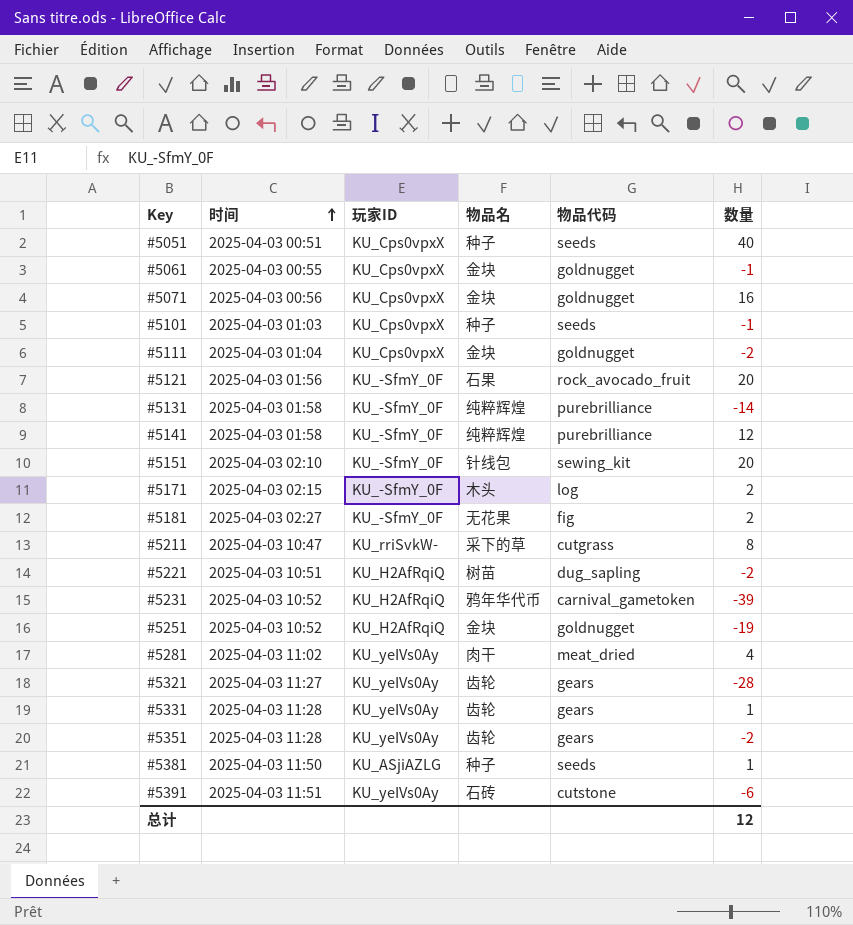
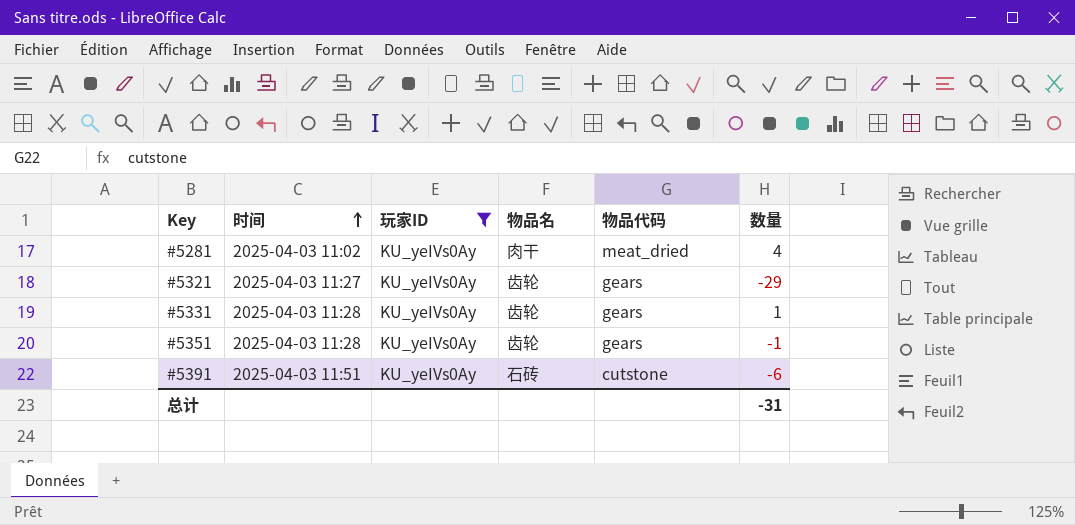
filter: none -> 玩家ID = KU_yeIVs0Ay
#5321 | 数量: -28 -> -29
#5351 | 数量: -2 -> -1
总计 | 数量: 12 -> -31

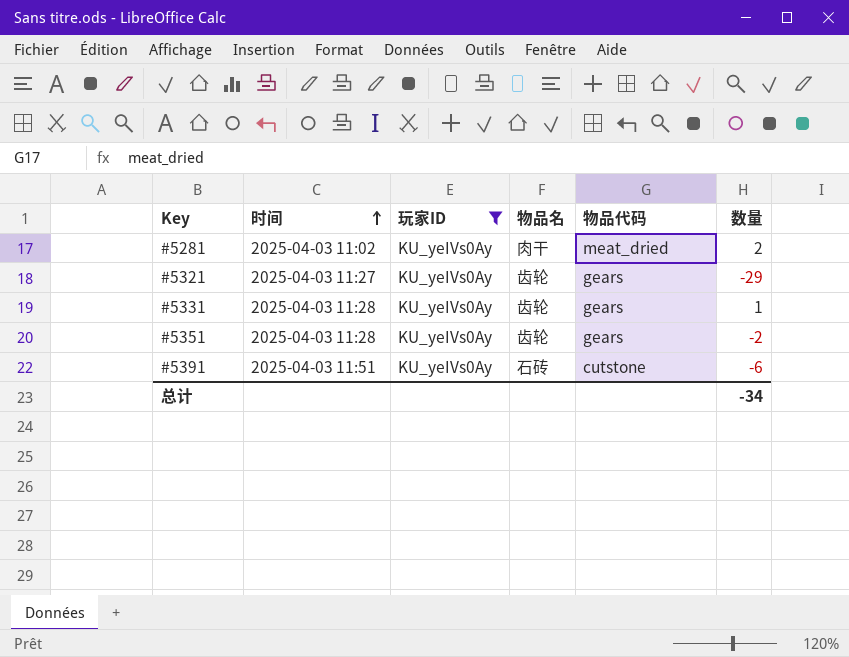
#5281 | 数量: 4 -> 2
#5351 | 数量: -1 -> -2
总计 | 数量: -31 -> -34

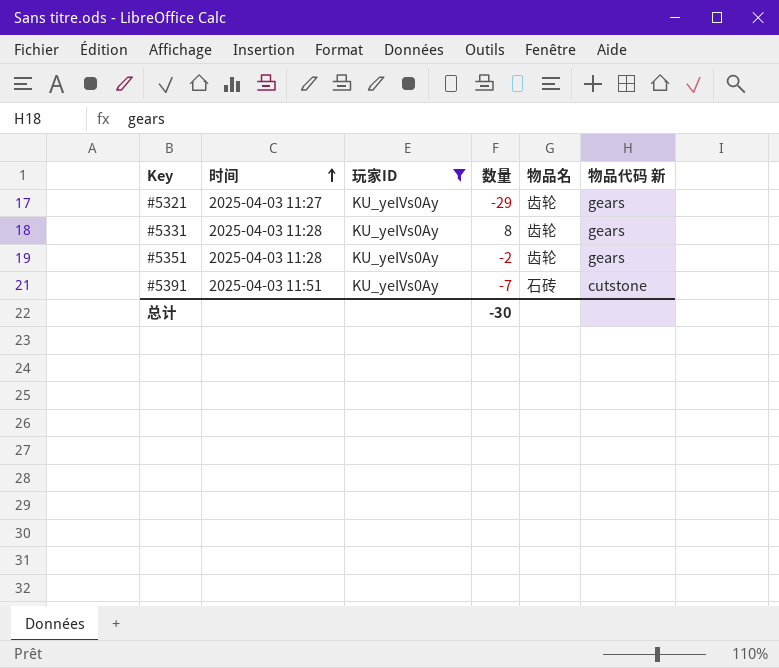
column 数量 | position: 6 -> 4
column name: 物品代码 -> 物品代码 新
row #5281: 2025-04-03 11:02 | KU_yeIVs0Ay | 肉干 | meat_dried | 2 -> none
#5331 | 数量: 1 -> 8
#5391 | 数量: -6 -> -7
总计 | 数量: -34 -> -30

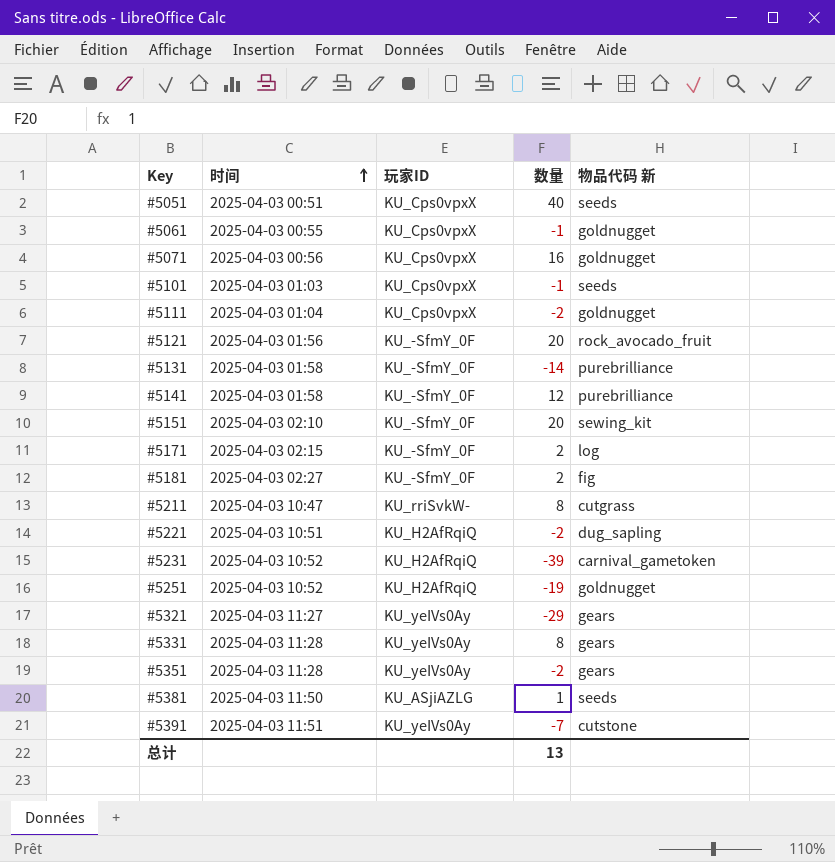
filter: 玩家ID = KU_yeIVs0Ay -> none
column 物品名 | position: 5 -> none
总计 | 数量: -30 -> 13

